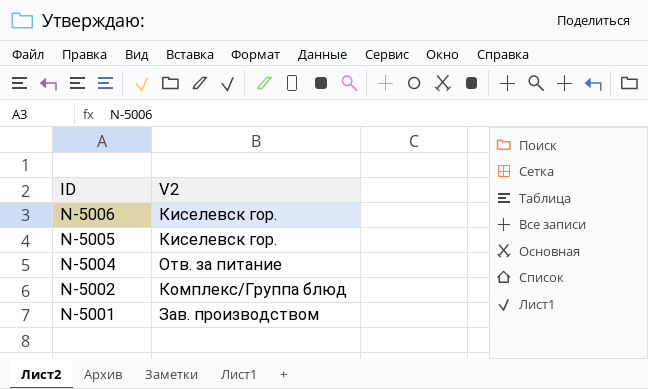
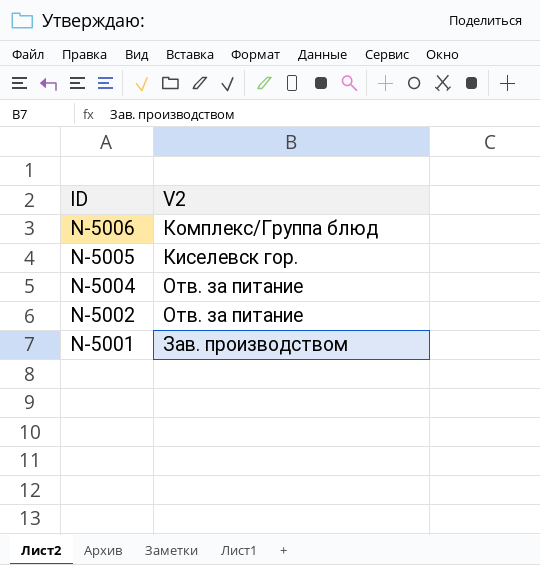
N-5006 | V2: Киселевск гор. -> Комплекс/Группа блюд
N-5002 | V2: Комплекс/Группа блюд -> Отв. за питание

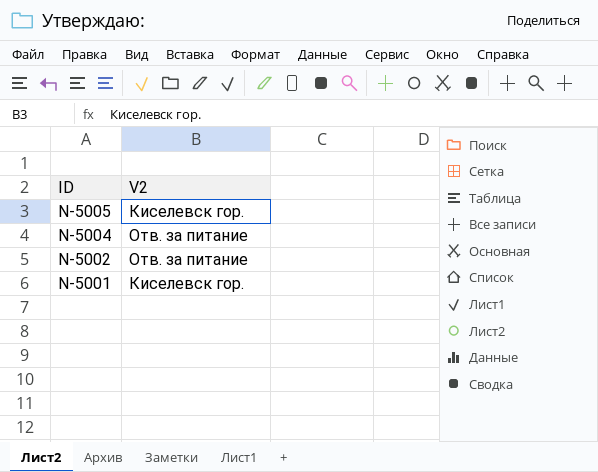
row N-5006: Комплекс/Группа блюд -> none
N-5001 | V2: Зав. производством -> Киселевск гор.

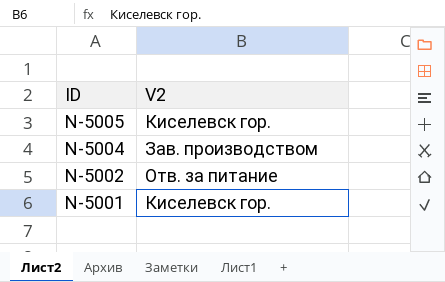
N-5004 | V2: Отв. за питание -> Зав. производством

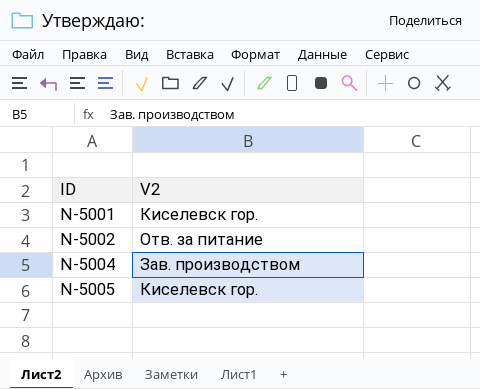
row order: ID descending -> ID ascending

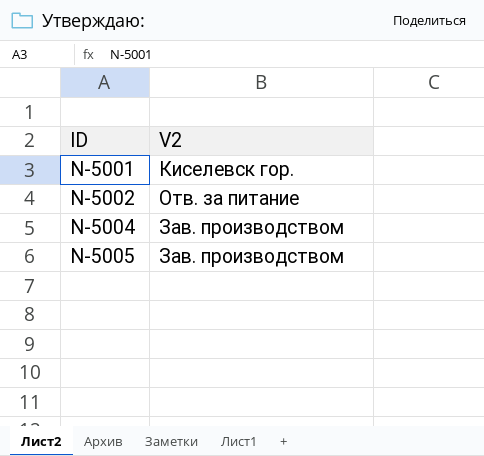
N-5005 | V2: Киселевск гор. -> Зав. производством

